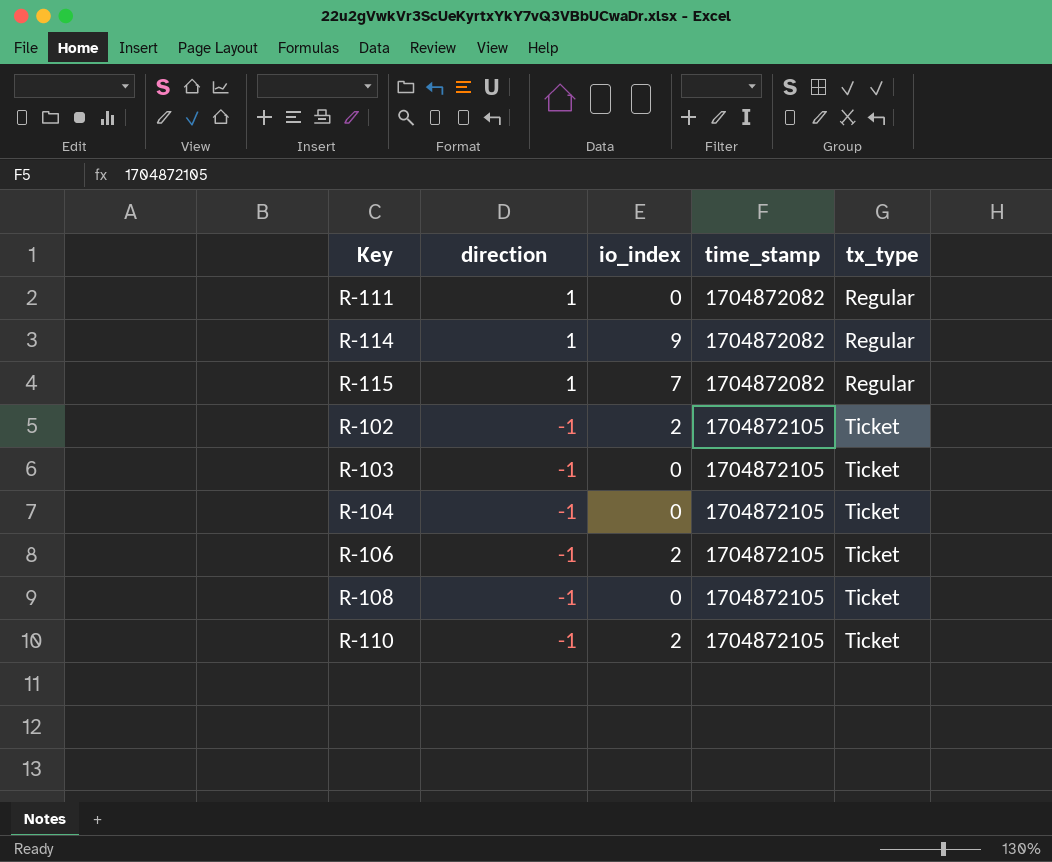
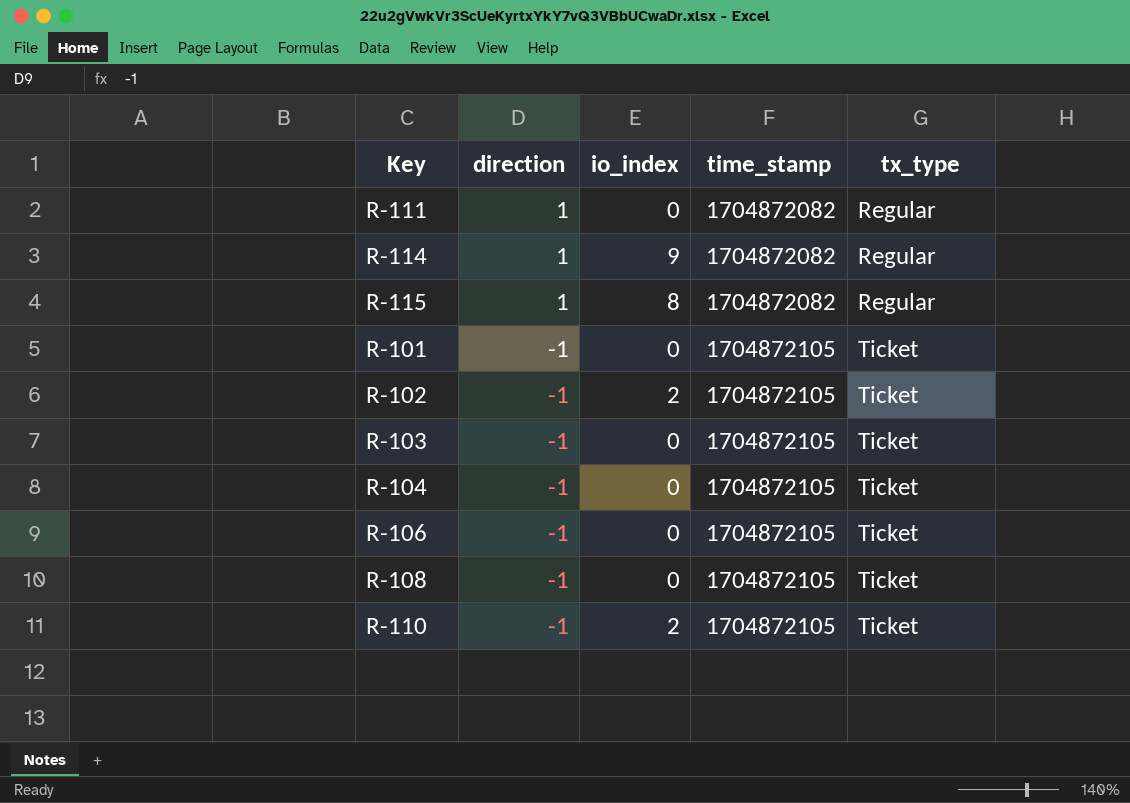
R-115 | io_index: 7 -> 8
row R-101: none -> -1 | 0 | 1704872105 | Ticket
R-106 | io_index: 2 -> 0

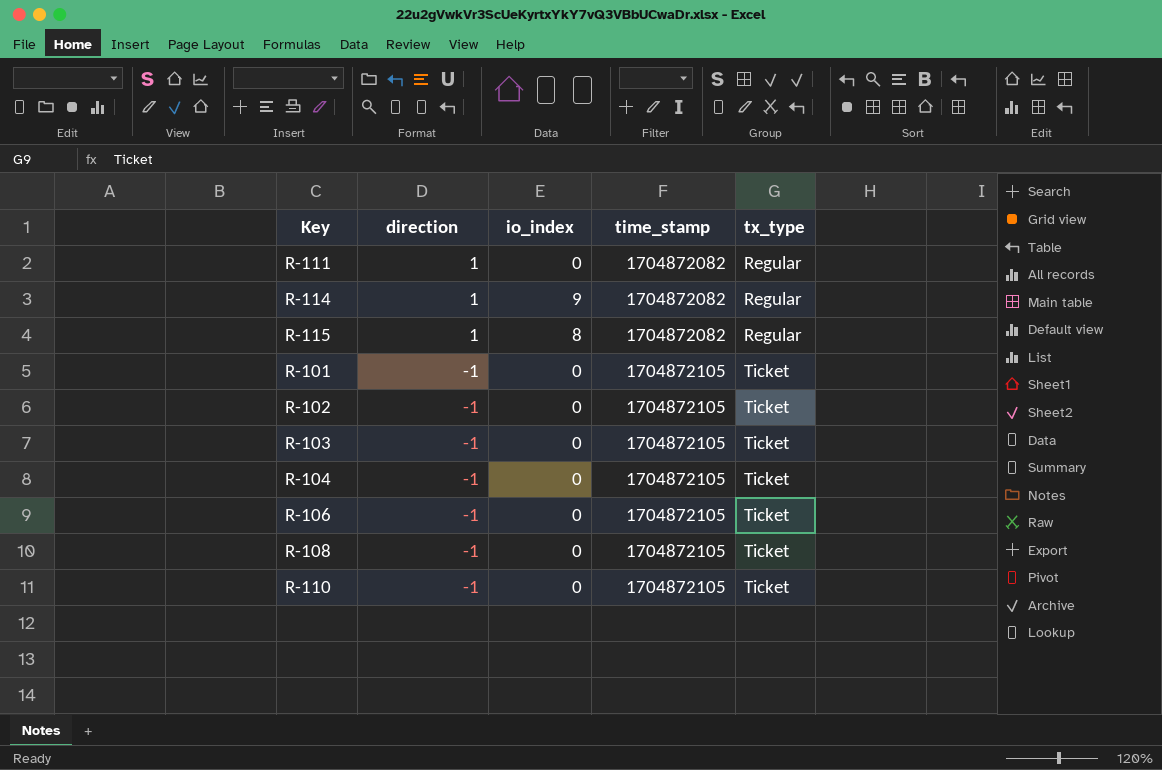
R-102 | io_index: 2 -> 0
R-110 | io_index: 2 -> 0

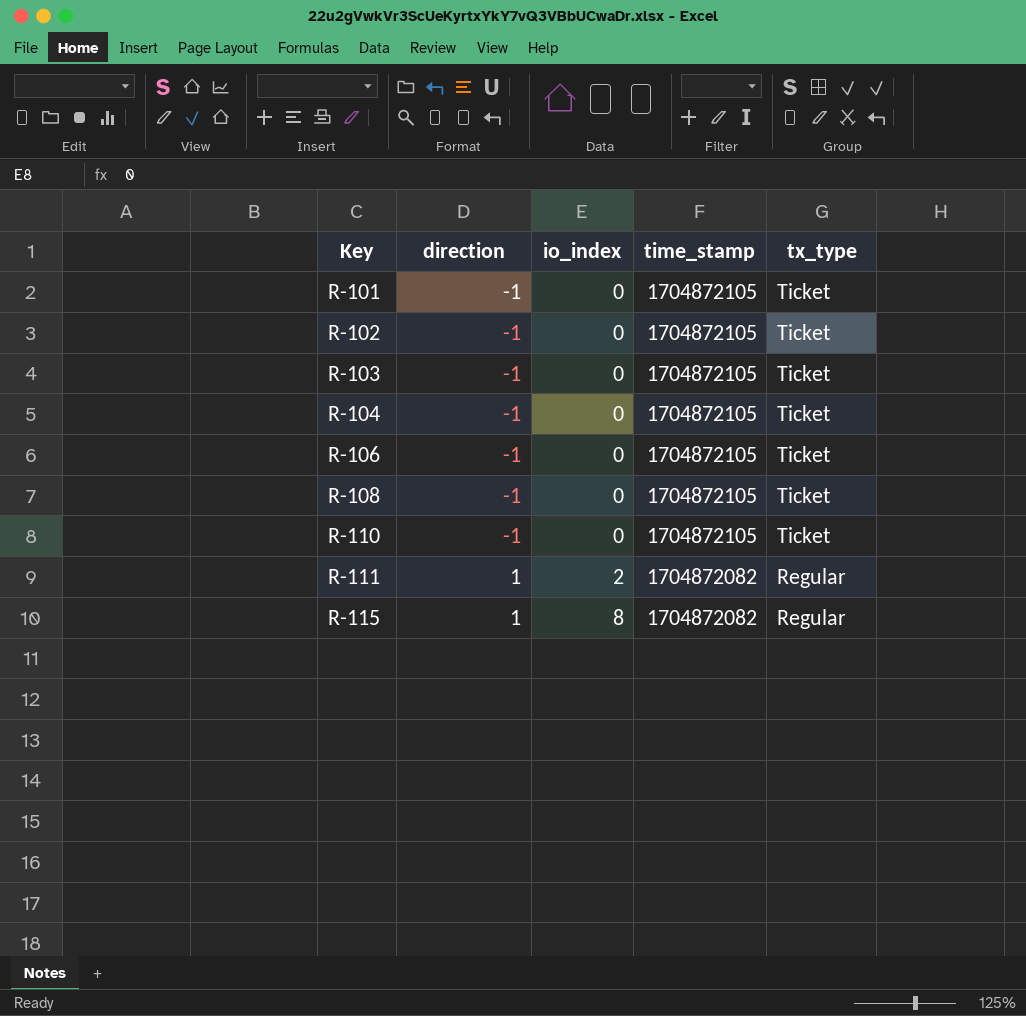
row order: direction descending -> Key ascending
row R-114: 1 | 9 | 1704872082 | Regular -> none
R-111 | io_index: 0 -> 2

